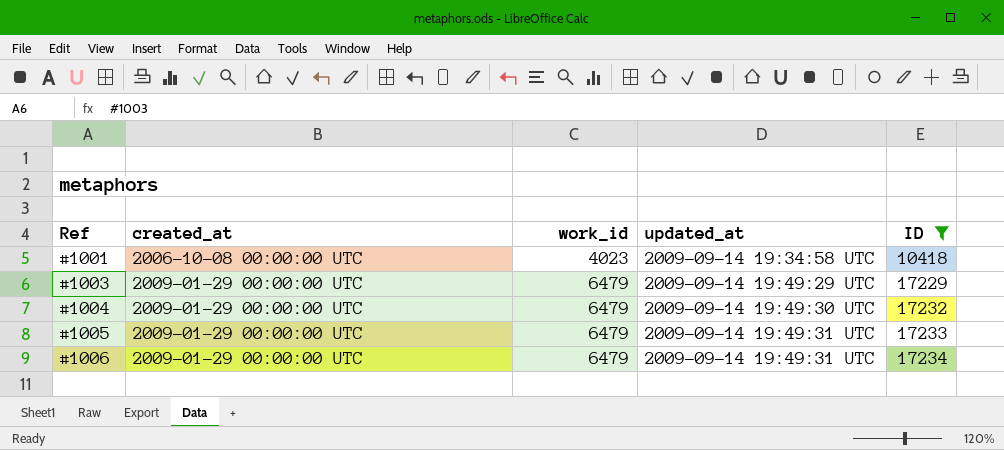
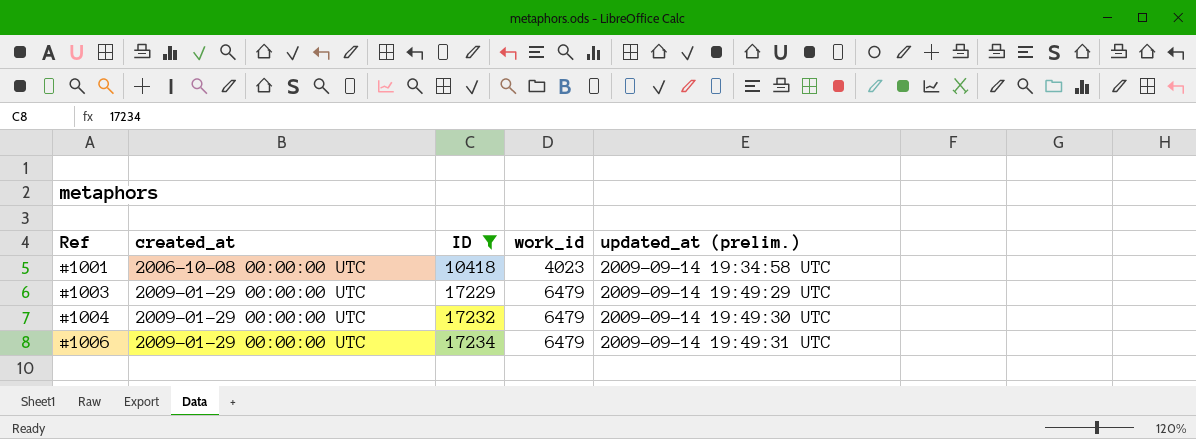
column ID | position: 5 -> 3
column name: updated_at -> updated_at (prelim.)
row #1005: 2009-01-29 00:00:00 UTC | 6479 | 2009-09-14 19:49:31 UTC | 17233 -> none

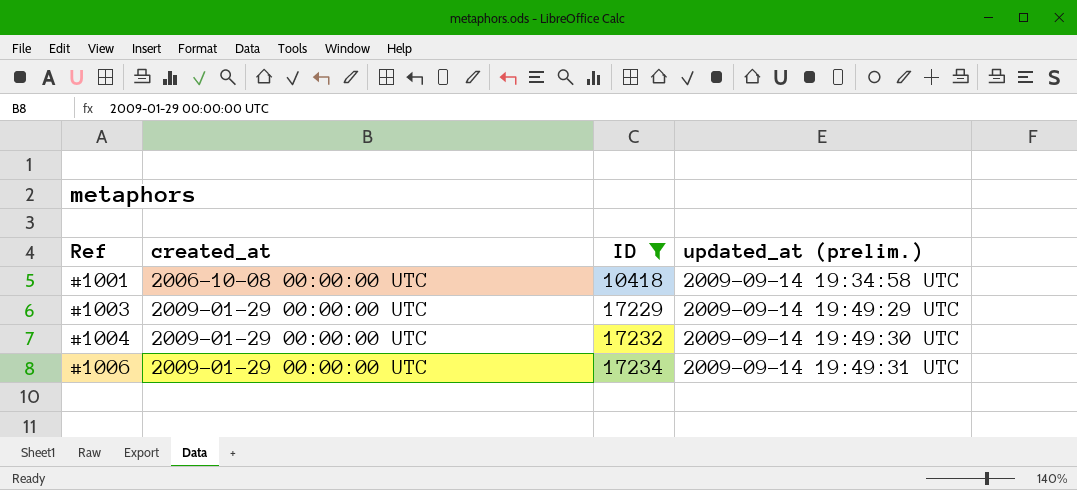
column work_id | position: 4 -> none

